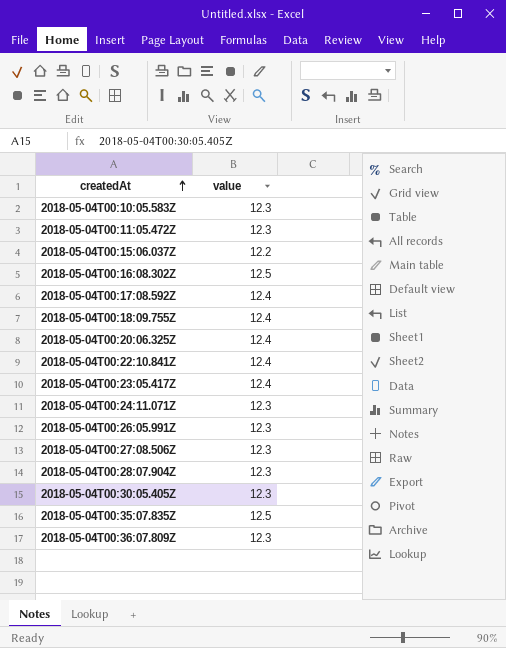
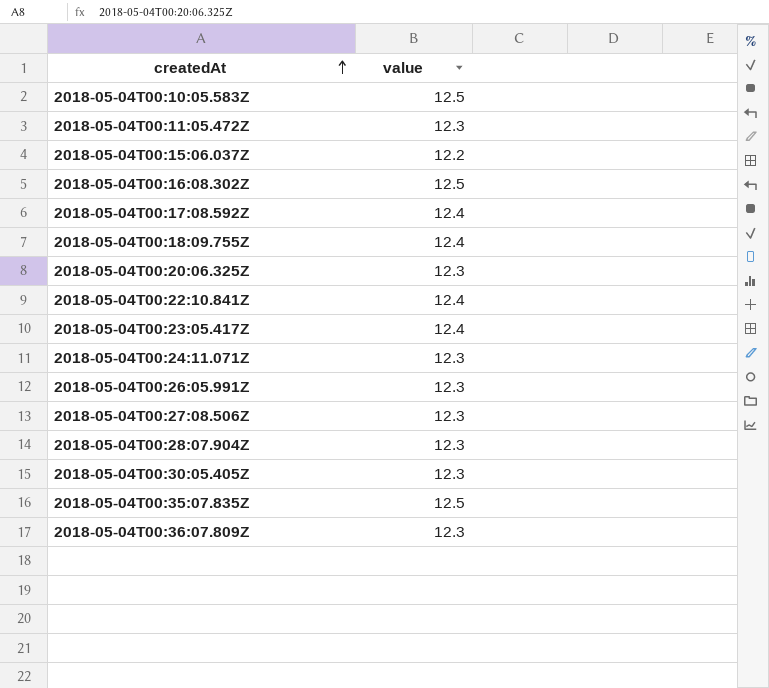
2018-05-04T00:10:05.583Z | value: 12.3 -> 12.5
2018-05-04T00:20:06.325Z | value: 12.4 -> 12.3

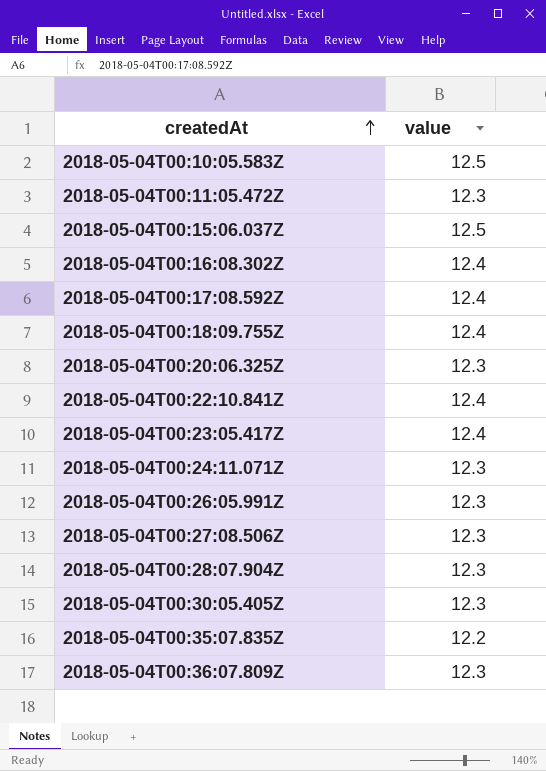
2018-05-04T00:15:06.037Z | value: 12.2 -> 12.5
2018-05-04T00:16:08.302Z | value: 12.5 -> 12.4
2018-05-04T00:35:07.835Z | value: 12.5 -> 12.2

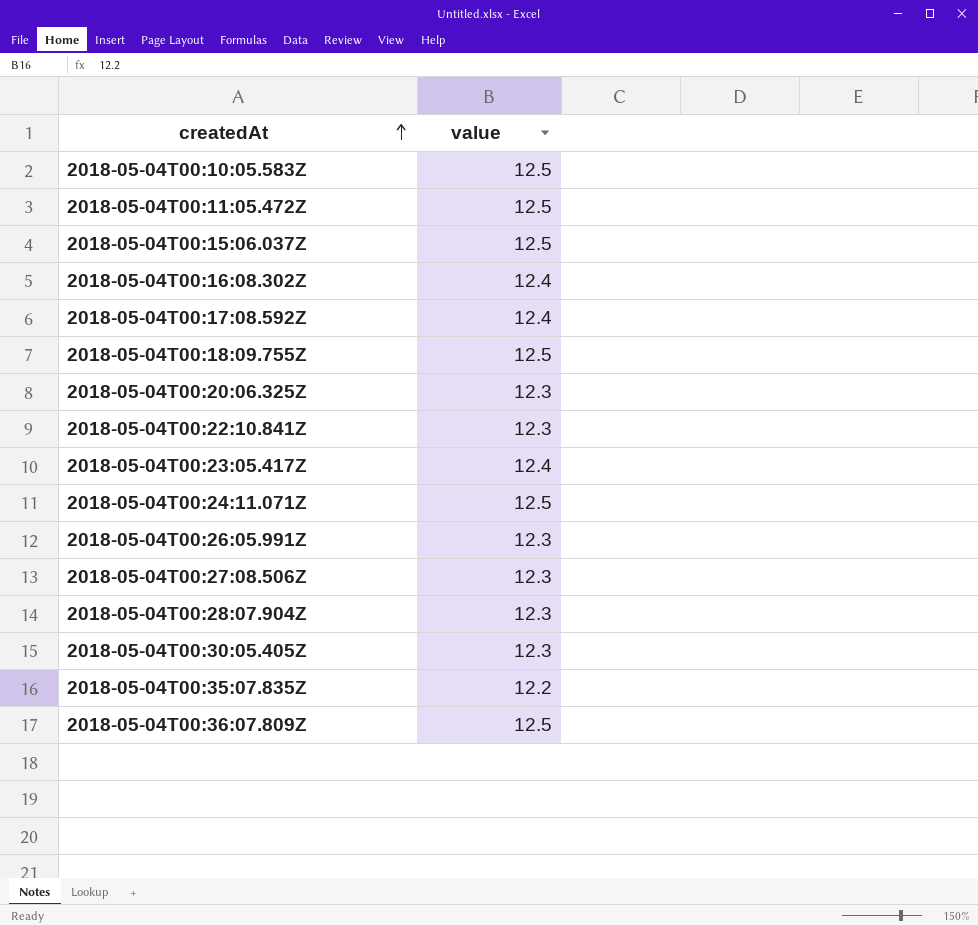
2018-05-04T00:11:05.472Z | value: 12.3 -> 12.5
2018-05-04T00:18:09.755Z | value: 12.4 -> 12.5
2018-05-04T00:22:10.841Z | value: 12.4 -> 12.3
2018-05-04T00:24:11.071Z | value: 12.3 -> 12.5
2018-05-04T00:36:07.809Z | value: 12.3 -> 12.5

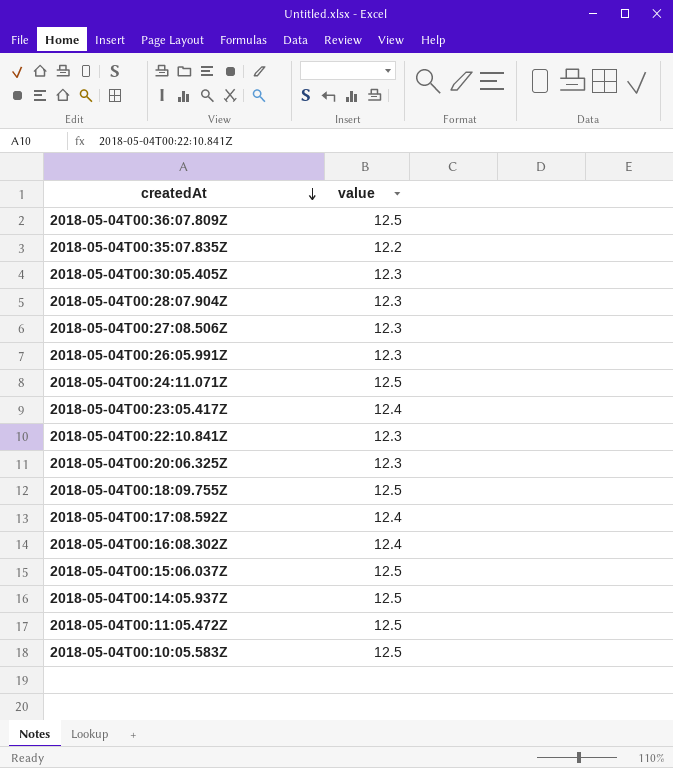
row order: createdAt ascending -> createdAt descending
row 2018-05-04T00:14:05.937Z: none -> 12.5

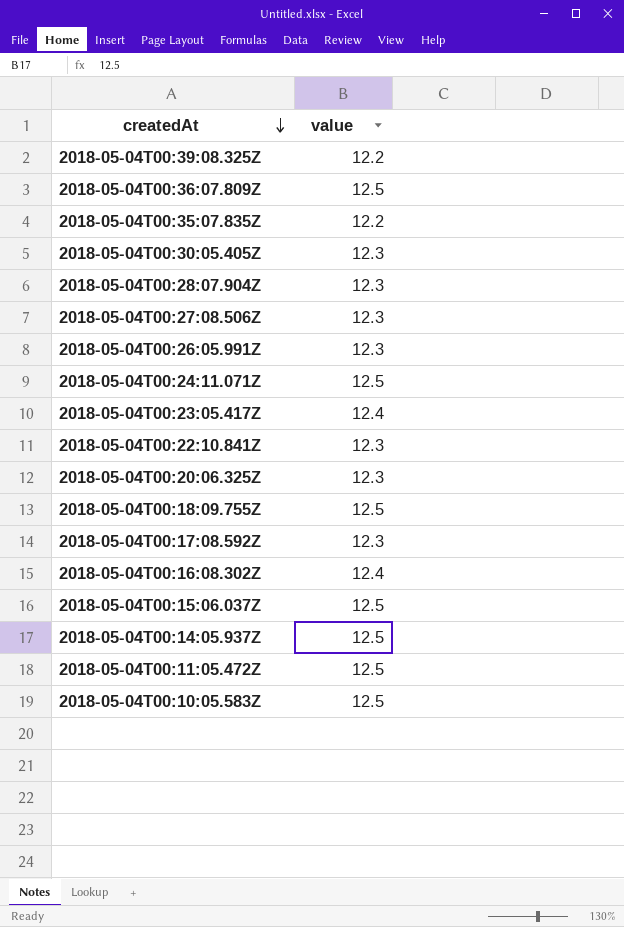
row 2018-05-04T00:39:08.325Z: none -> 12.2
2018-05-04T00:17:08.592Z | value: 12.4 -> 12.3

